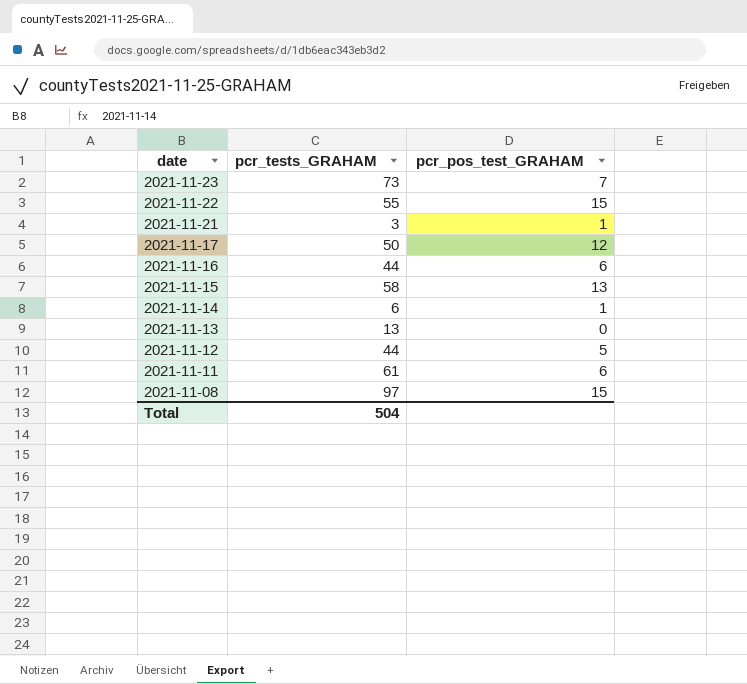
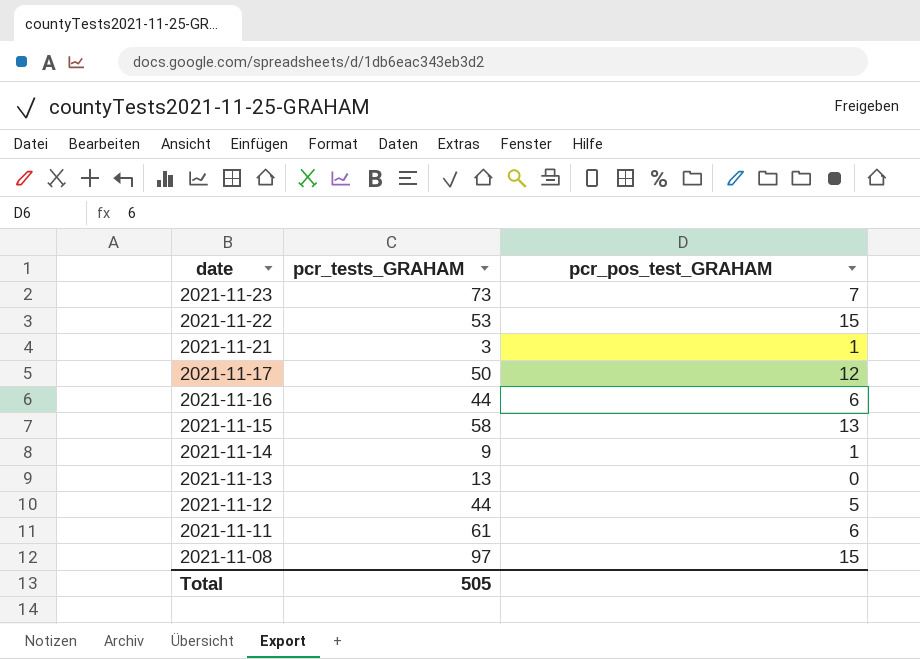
2021-11-22 | pcr_tests_GRAHAM: 55 -> 53
2021-11-14 | pcr_tests_GRAHAM: 6 -> 9
Total | pcr_tests_GRAHAM: 504 -> 505

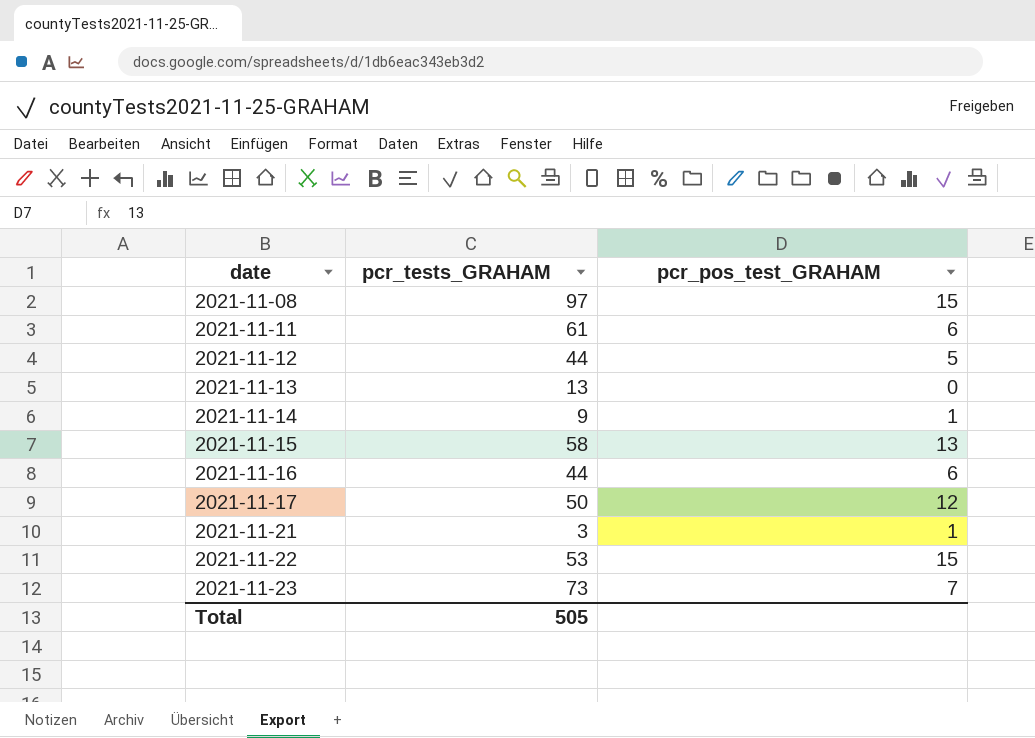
row order: date descending -> date ascending

